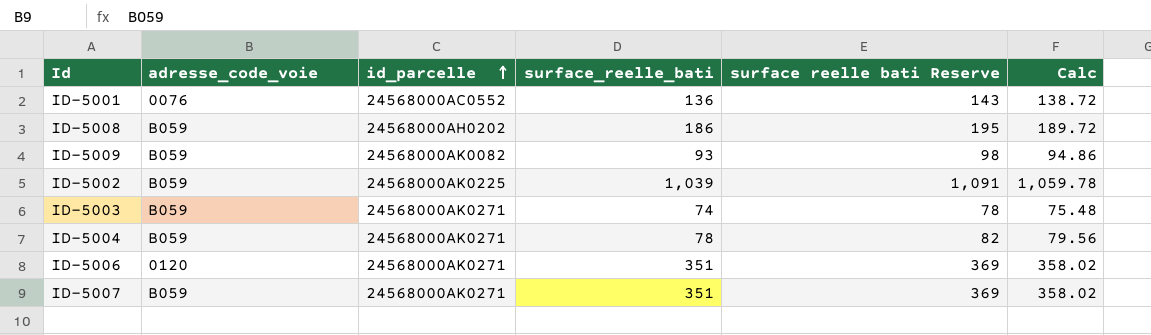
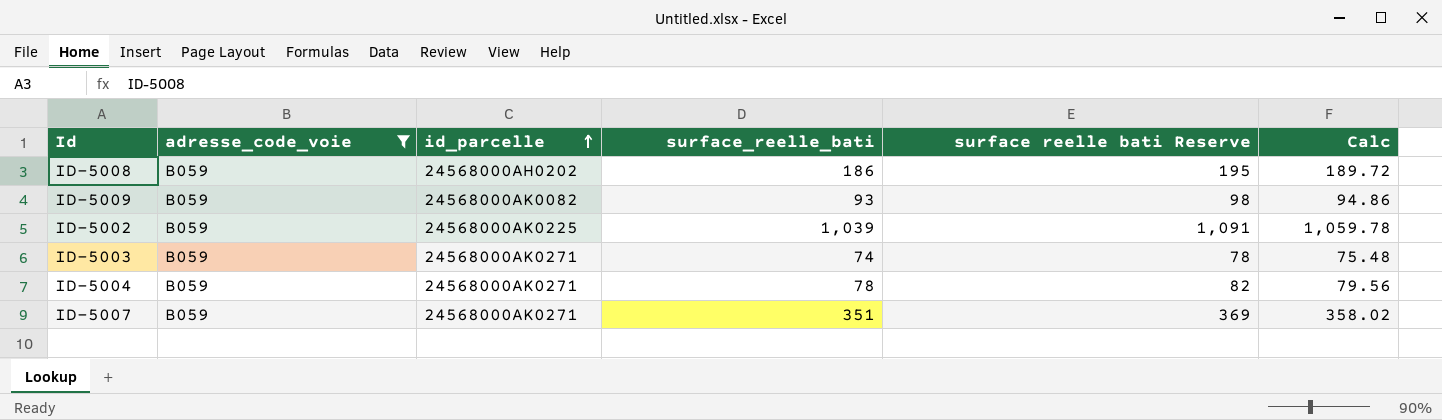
filter: none -> adresse_code_voie = B059

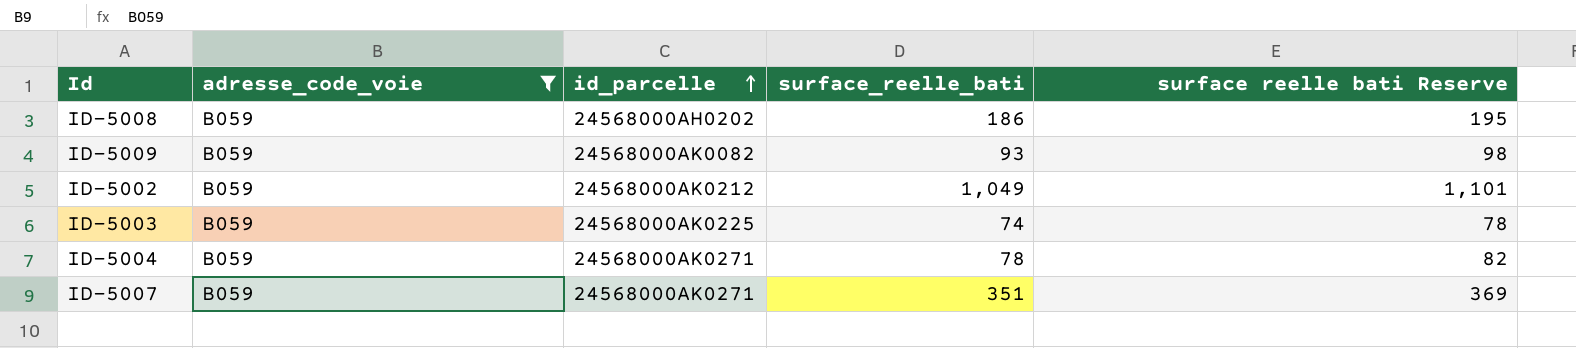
column Calc | formula: [surface_reelle_bati] * 1.02 -> none
ID-5002 | id_parcelle: 24568000AK0225 -> 24568000AK0212
ID-5002 | surface_reelle_bati: 1,039 -> 1,049
ID-5002 | surface reelle bati Reserve: 1,091 -> 1,101
ID-5003 | id_parcelle: 24568000AK0271 -> 24568000AK0225

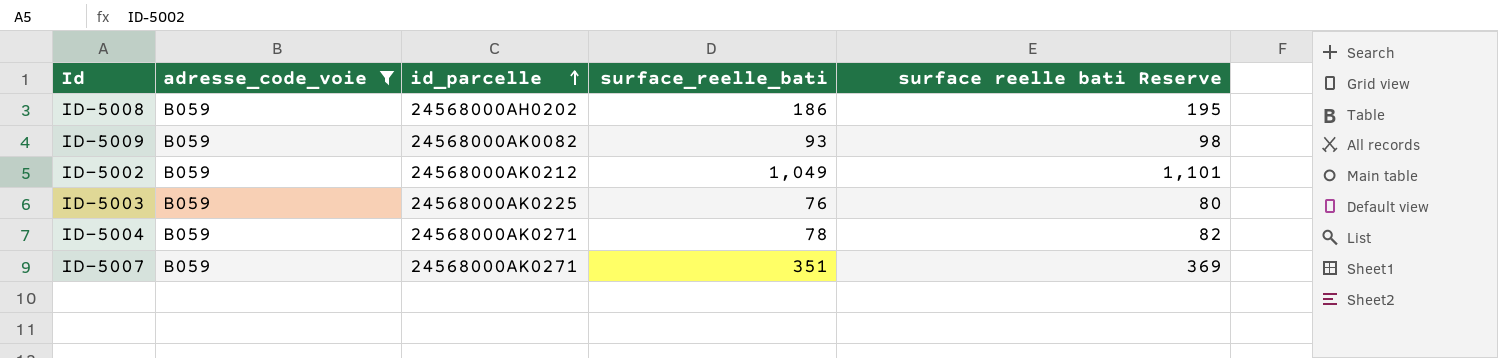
ID-5003 | surface_reelle_bati: 74 -> 76
ID-5003 | surface reelle bati Reserve: 78 -> 80

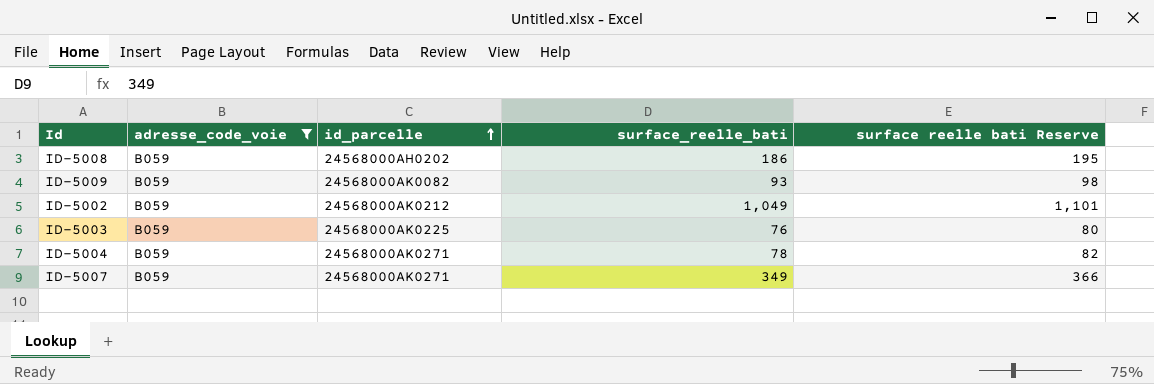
ID-5007 | surface_reelle_bati: 351 -> 349
ID-5007 | surface reelle bati Reserve: 369 -> 366

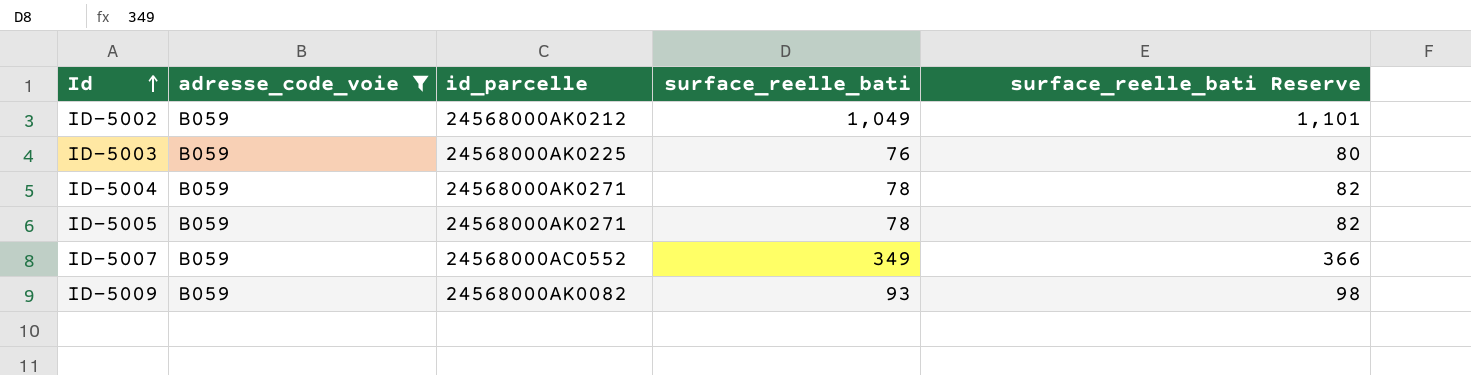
row order: id_parcelle ascending -> Id ascending
column name: surface reelle bati Reserve -> surface_reelle_bati Reserve
row ID-5008: B059 | 24568000AH0202 | 186 | 195 -> none
row ID-5005: none -> B059 | 24568000AK0271 | 78 | 82
ID-5007 | id_parcelle: 24568000AK0271 -> 24568000AC0552

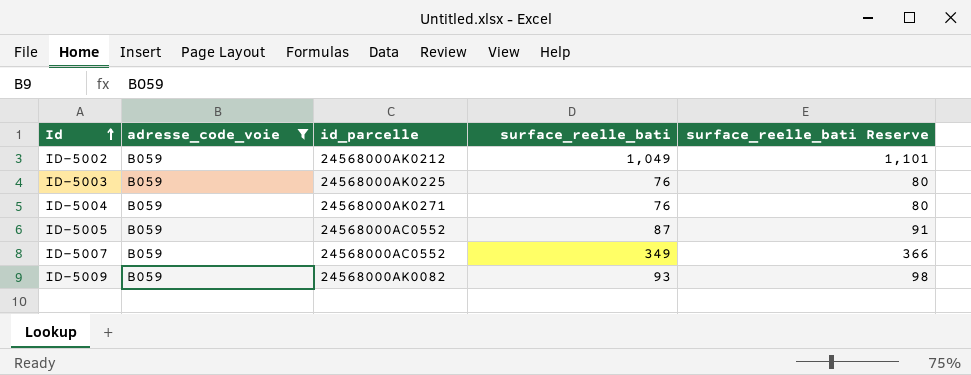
ID-5004 | surface_reelle_bati: 78 -> 76
ID-5004 | surface_reelle_bati Reserve: 82 -> 80
ID-5005 | id_parcelle: 24568000AK0271 -> 24568000AC0552
ID-5005 | surface_reelle_bati: 78 -> 87
ID-5005 | surface_reelle_bati Reserve: 82 -> 91

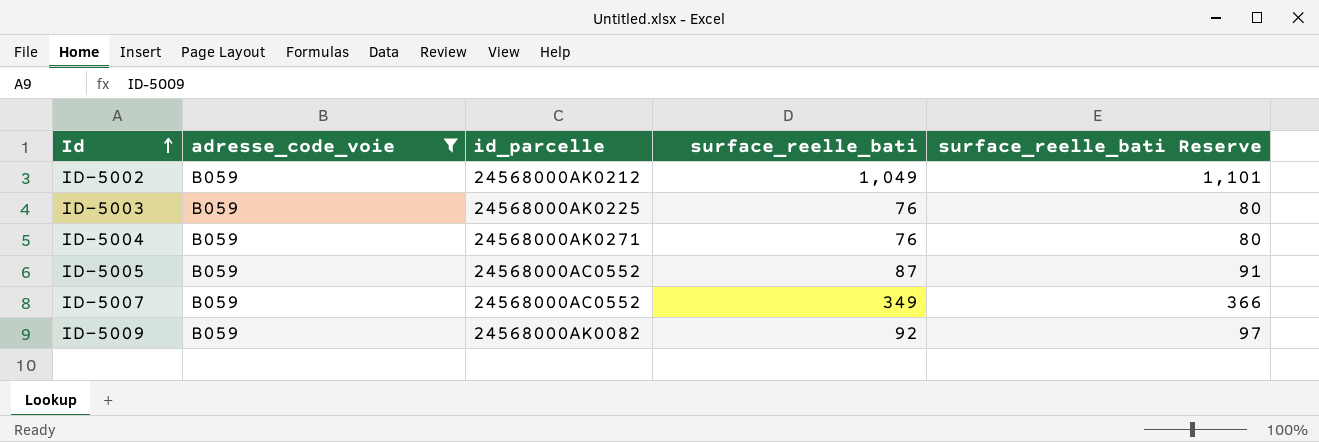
ID-5009 | surface_reelle_bati: 93 -> 92
ID-5009 | surface_reelle_bati Reserve: 98 -> 97

